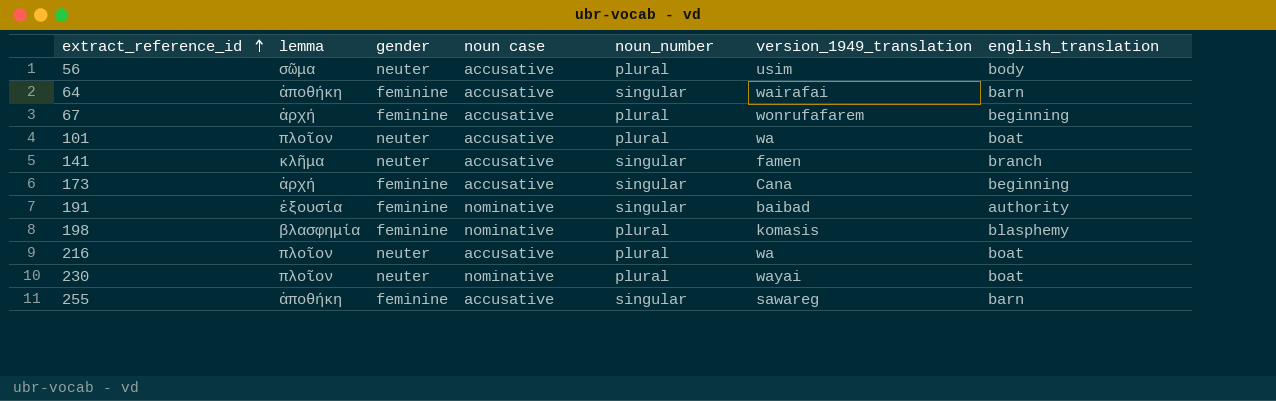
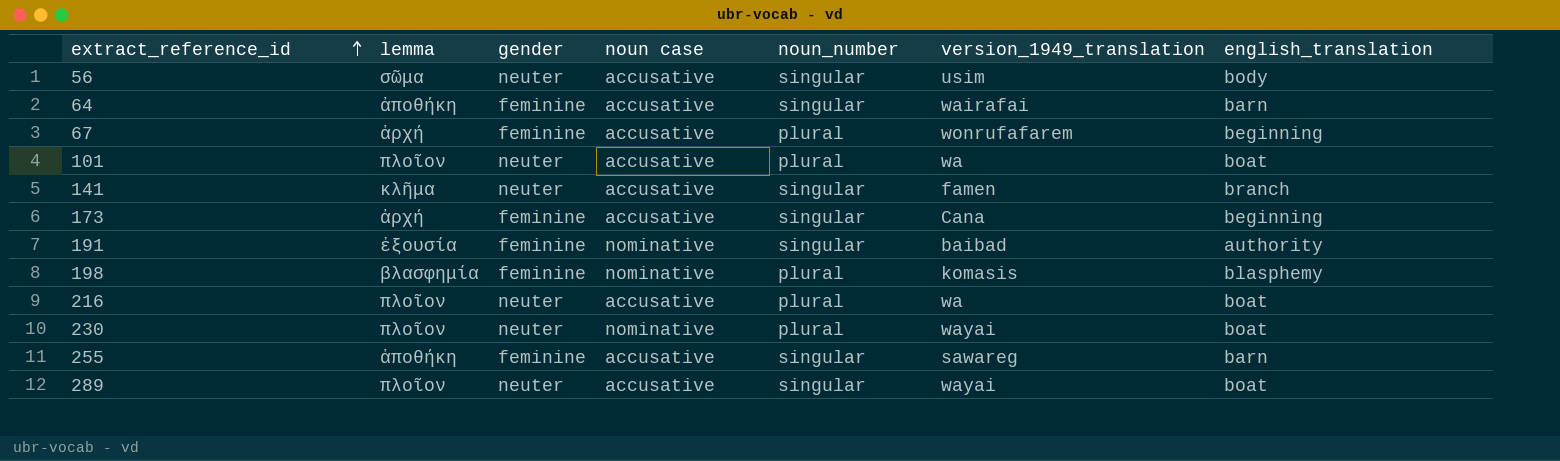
56 | noun_number: plural -> singular
row 289: none -> πλοῖον | neuter | accusative | singular | wayai | boat

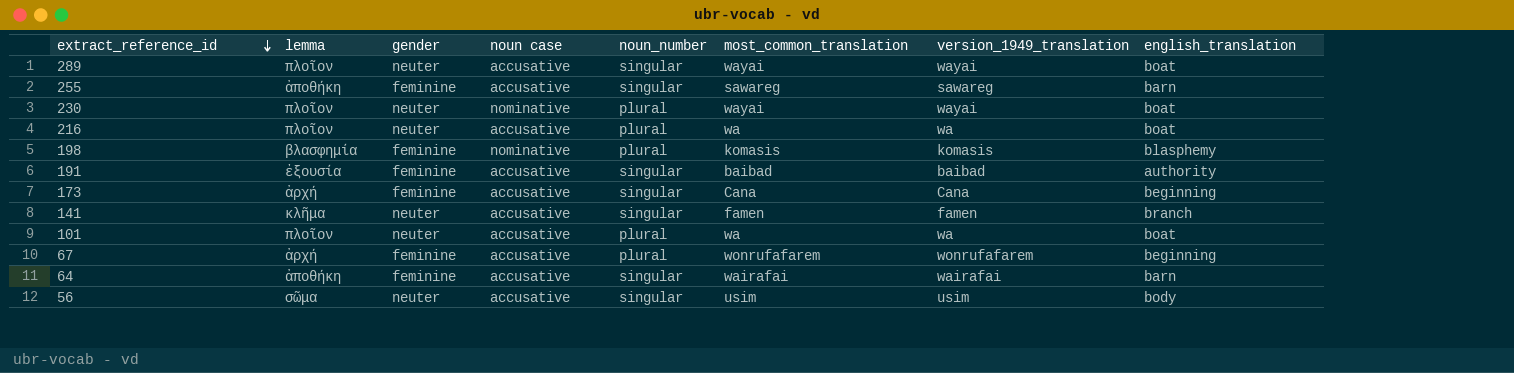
row order: extract_reference_id ascending -> extract_reference_id descending
column most_common_translation | position: none -> 6
191 | noun case: nominative -> accusative

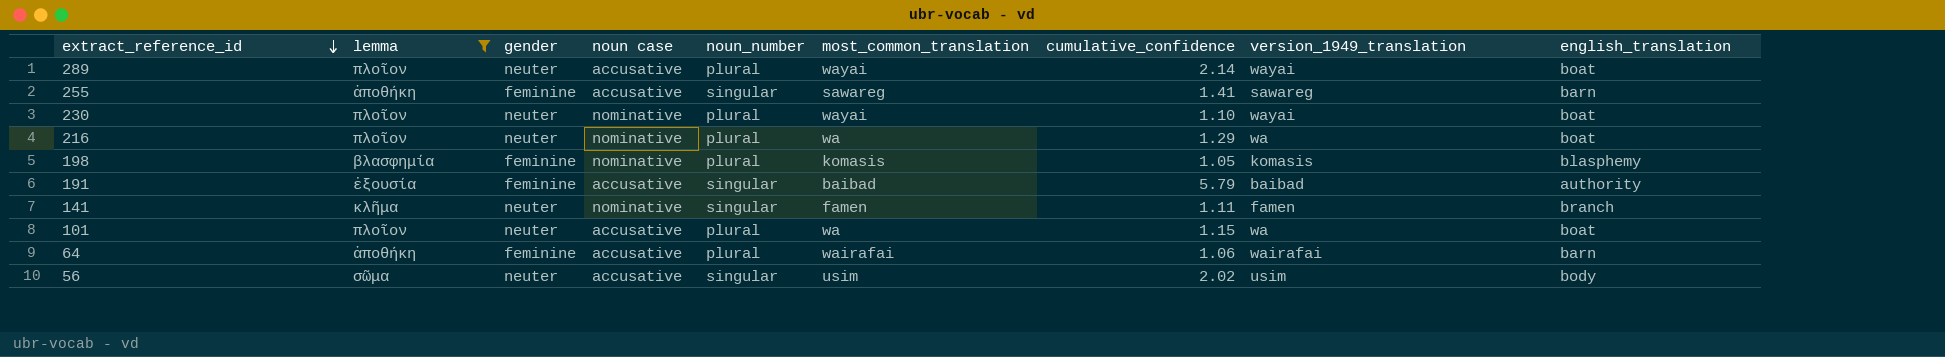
filter: none -> lemma != ἀρχή
column cumulative_confidence | position: none -> 7
289 | noun_number: singular -> plural
216 | noun case: accusative -> nominative
141 | noun case: accusative -> nominative
64 | noun_number: singular -> plural

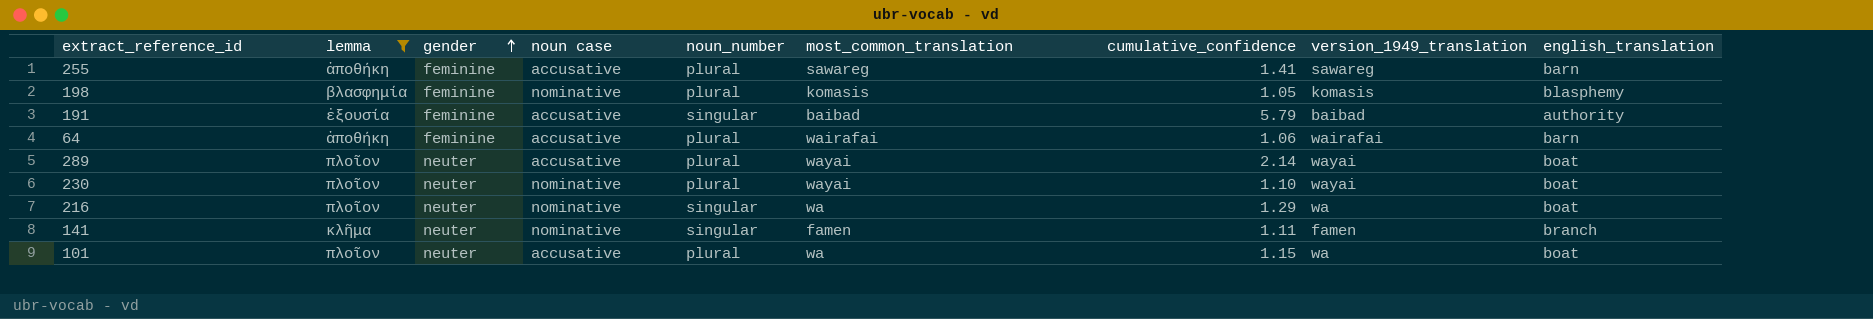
row order: extract_reference_id descending -> gender ascending
row 56: σῶμα | neuter | accusative | singular | usim | 2.02 | usim | body -> none
255 | noun_number: singular -> plural
216 | noun_number: plural -> singular

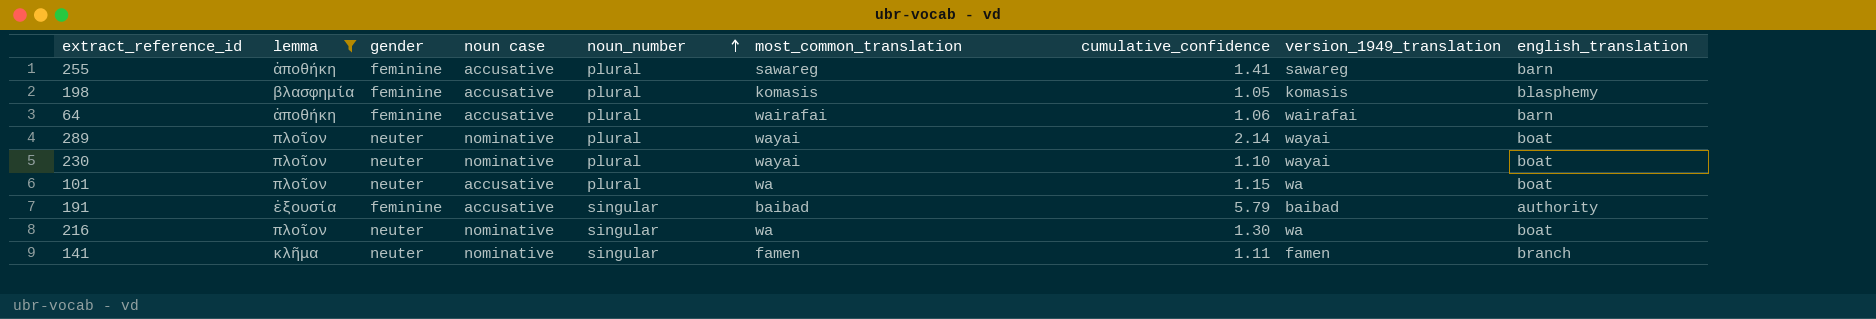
row order: gender ascending -> noun_number ascending
198 | noun case: nominative -> accusative
289 | noun case: accusative -> nominative
216 | cumulative_confidence: 1.29 -> 1.30

